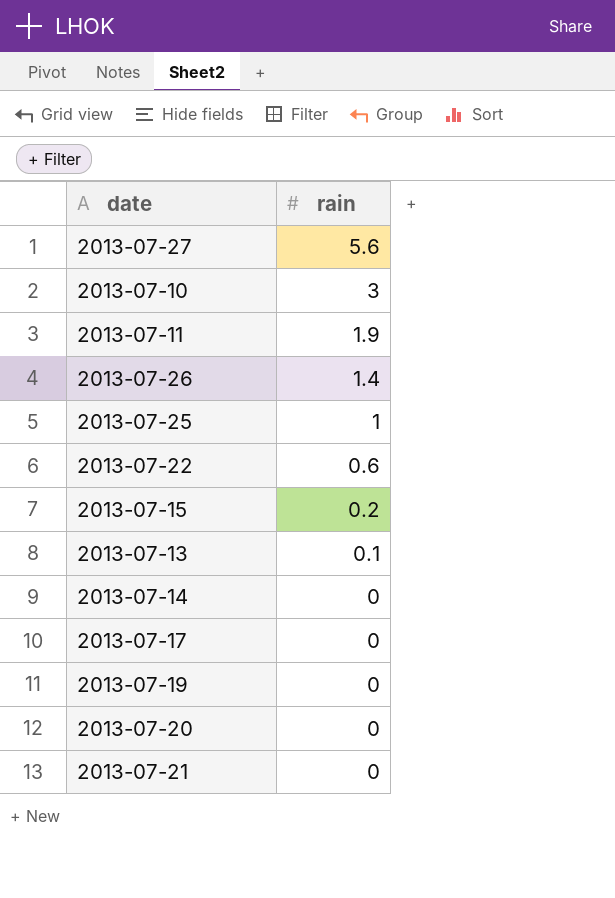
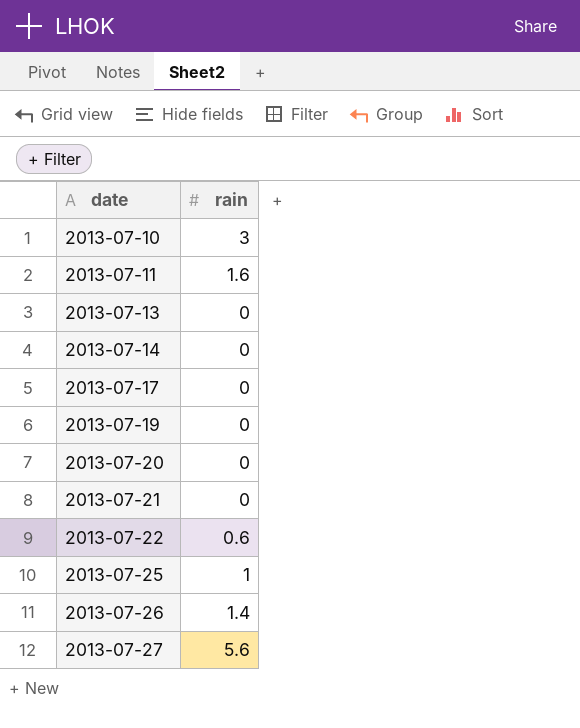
row order: rain descending -> date ascending
row 2013-07-15: 0.2 -> none
2013-07-11 | rain: 1.9 -> 1.6
2013-07-13 | rain: 0.1 -> 0

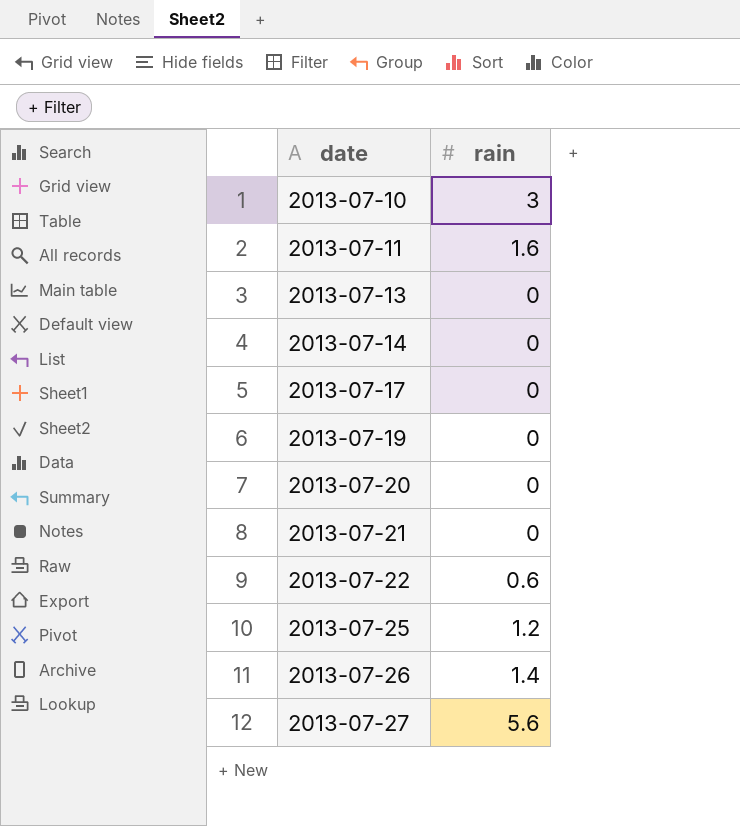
2013-07-25 | rain: 1 -> 1.2

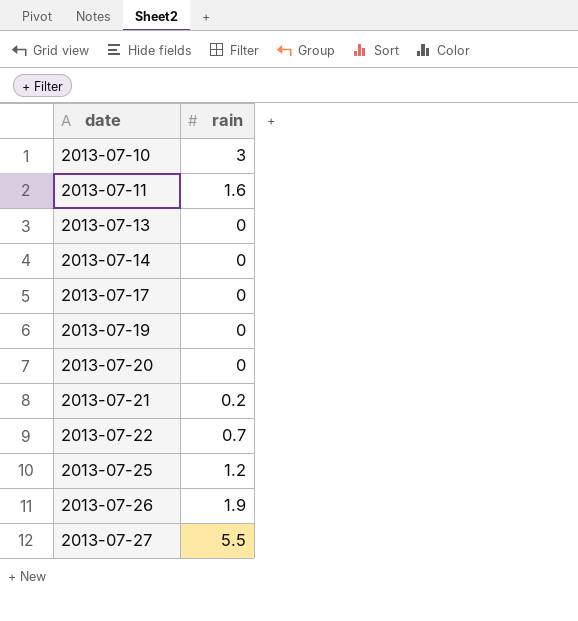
2013-07-21 | rain: 0 -> 0.2
2013-07-22 | rain: 0.6 -> 0.7
2013-07-26 | rain: 1.4 -> 1.9
2013-07-27 | rain: 5.6 -> 5.5

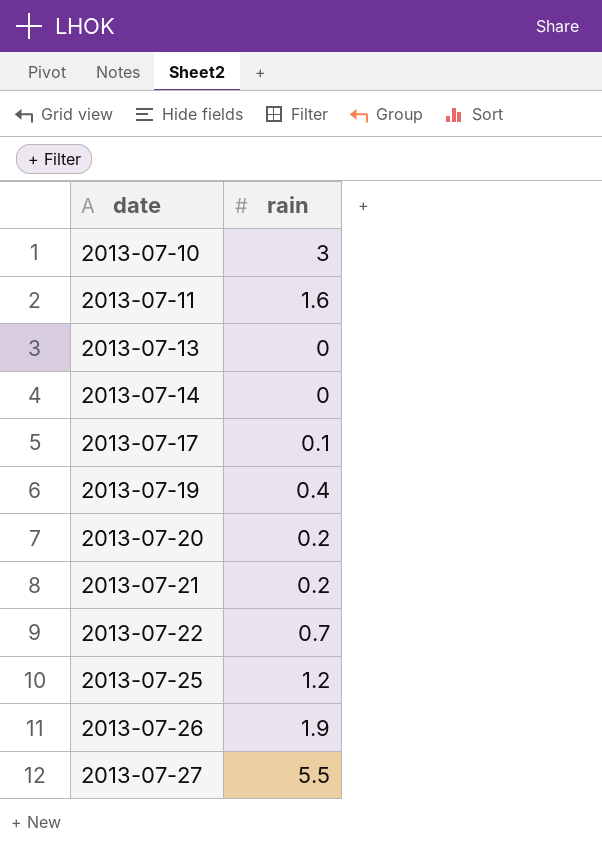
2013-07-17 | rain: 0 -> 0.1
2013-07-19 | rain: 0 -> 0.4
2013-07-20 | rain: 0 -> 0.2

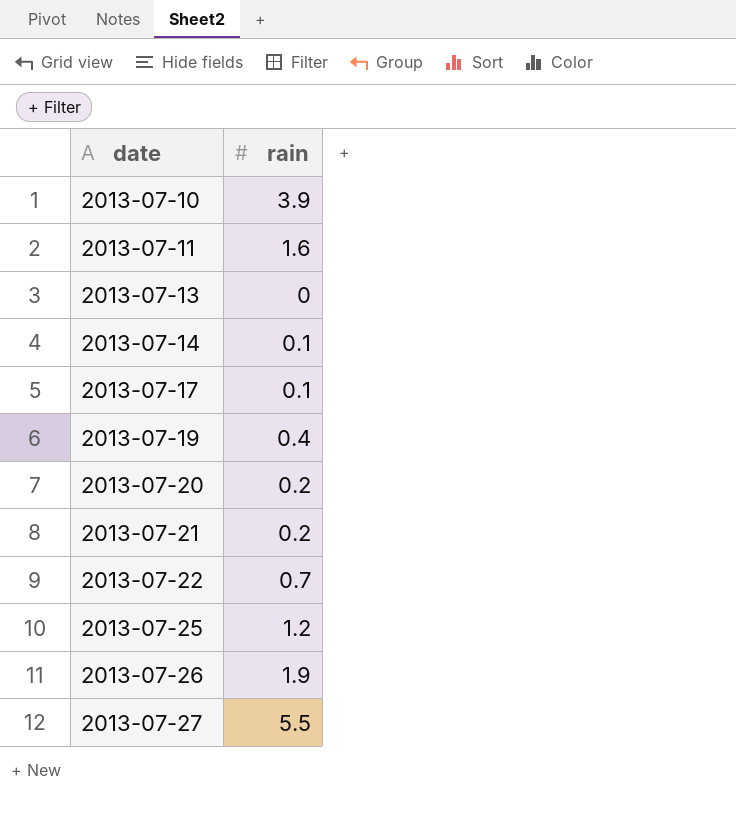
2013-07-10 | rain: 3 -> 3.9
2013-07-14 | rain: 0 -> 0.1

